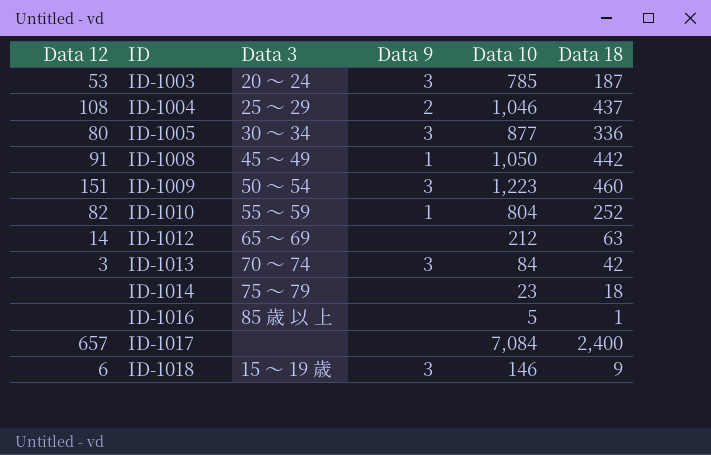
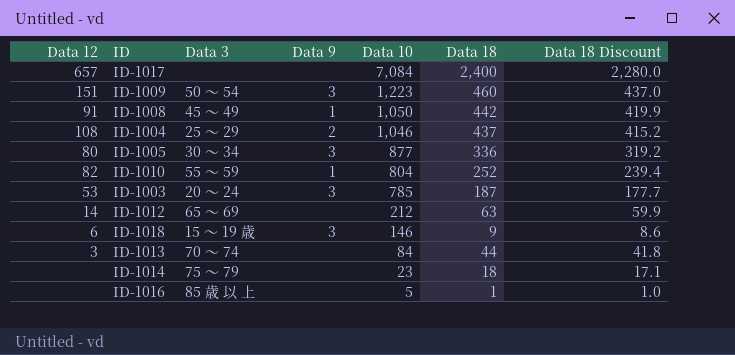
row order: ID ascending -> Data 10 descending
column Data 18 Discount | formula: none -> [Data 18] * 0.95
ID-1013 | Data 9: 3 -> none
ID-1013 | Data 18: 42 -> 44

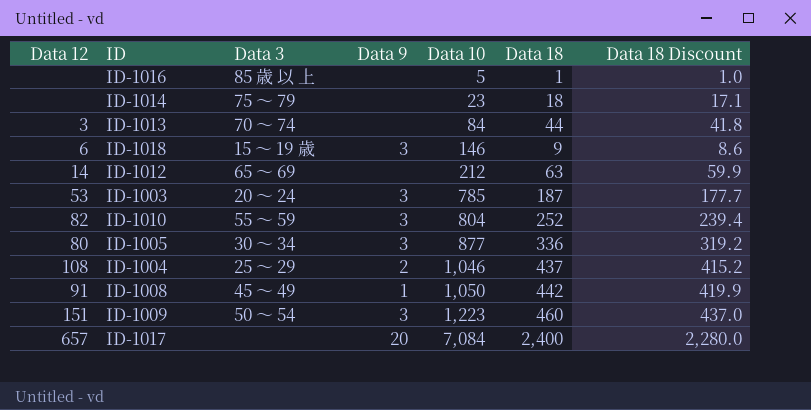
row order: Data 10 descending -> Data 10 ascending
ID-1010 | Data 9: 1 -> 3
ID-1017 | Data 9: none -> 20

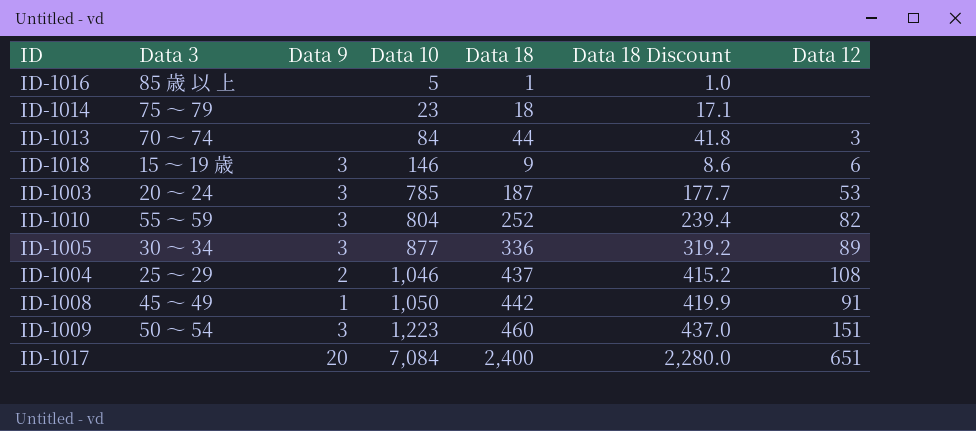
column Data 12 | position: 1 -> 7
row ID-1012: 14 | 65 ～ 69 | none | 212 | 63 | 59.9 -> none
ID-1005 | Data 12: 80 -> 89
ID-1017 | Data 12: 657 -> 651

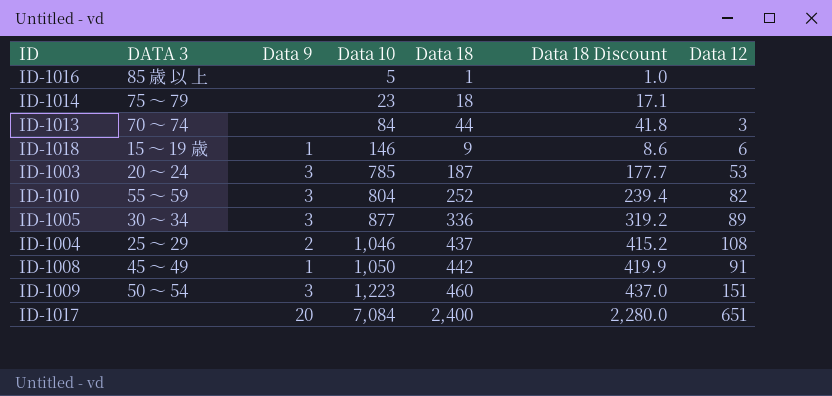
column name: Data 3 -> DATA 3
ID-1018 | Data 9: 3 -> 1

